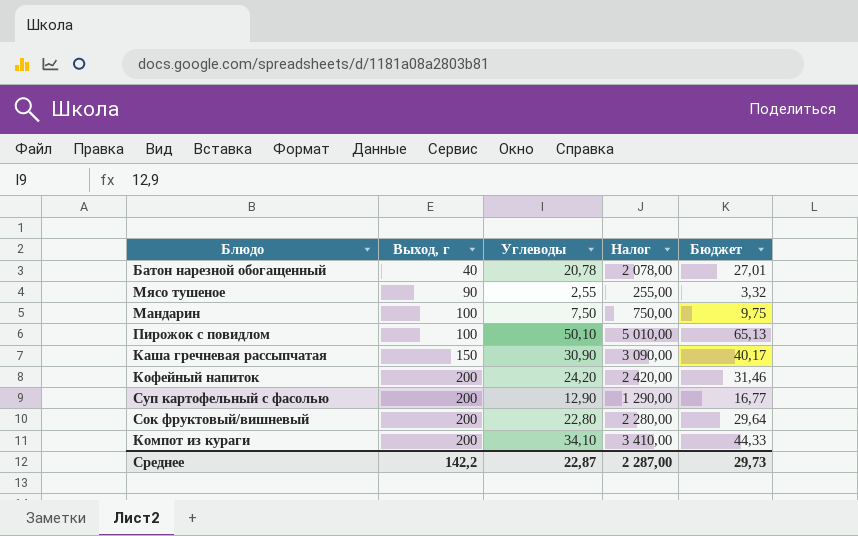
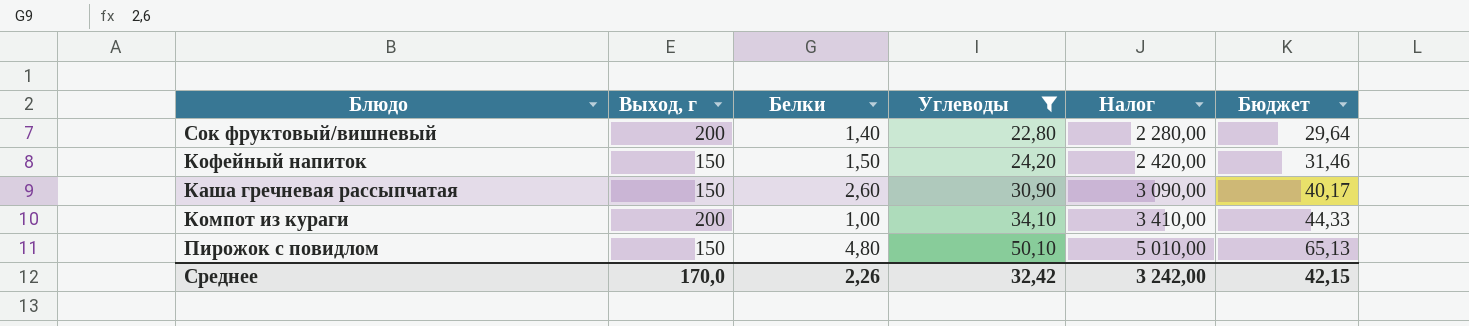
filter: none -> Углеводы >= 22,80
row order: Выход, г ascending -> Углеводы ascending
column Белки | position: none -> 3
Кофейный напиток | Выход, г: 200 -> 150
Пирожок с повидлом | Выход, г: 100 -> 150
Среднее | Выход, г: 142,2 -> 170,0
Среднее | Углеводы: 22,87 -> 32,42
Среднее | Налог: 2 287,00 -> 3 242,00
Среднее | Бюджет: 29,73 -> 42,15

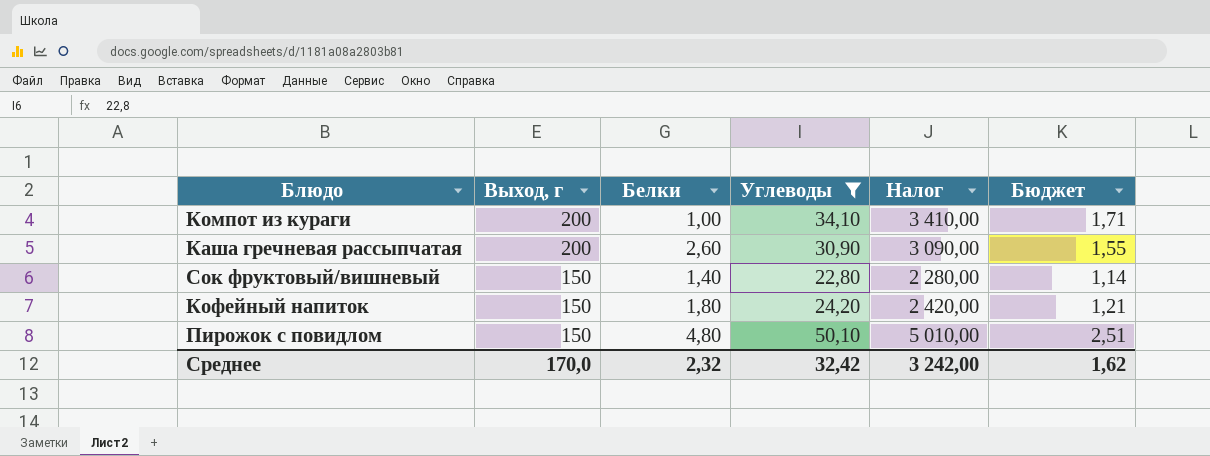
row order: Углеводы ascending -> Выход, г descending
column Бюджет | formula: [Углеводы] * 1,3 -> [Углеводы] * 0,05
Каша гречневая рассыпчатая | Выход, г: 150 -> 200
Сок фруктовый/вишневый | Выход, г: 200 -> 150
Кофейный напиток | Белки: 1,50 -> 1,80
Среднее | Белки: 2,26 -> 2,32
Среднее | Бюджет: 42,15 -> 1,62

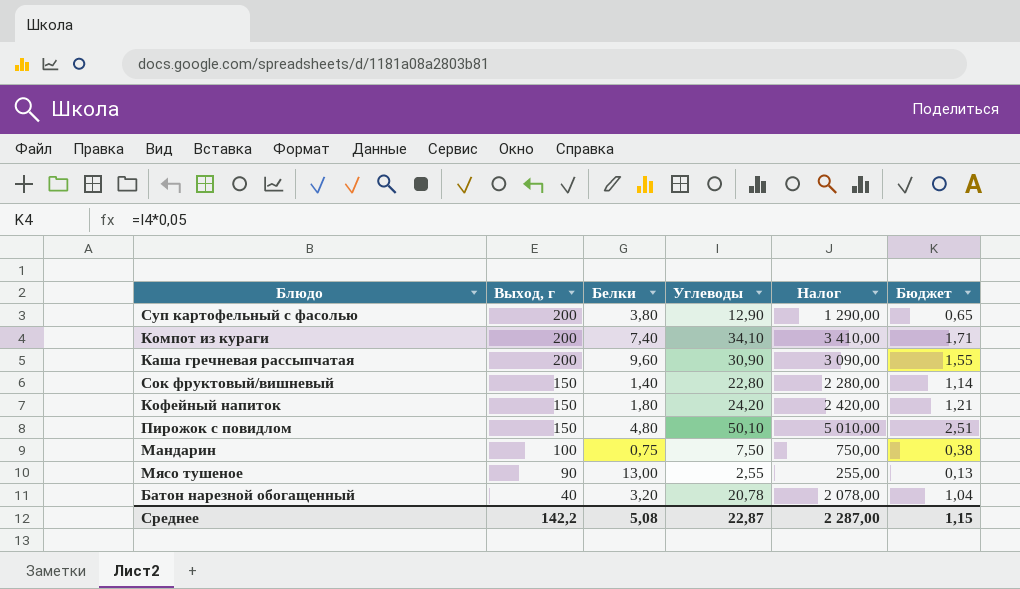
filter: Углеводы >= 22,80 -> none
Компот из кураги | Белки: 1,00 -> 7,40
Каша гречневая рассыпчатая | Белки: 2,60 -> 9,60
Среднее | Выход, г: 170,0 -> 142,2
Среднее | Белки: 2,32 -> 5,08
Среднее | Углеводы: 32,42 -> 22,87
Среднее | Налог: 3 242,00 -> 2 287,00
Среднее | Бюджет: 1,62 -> 1,15

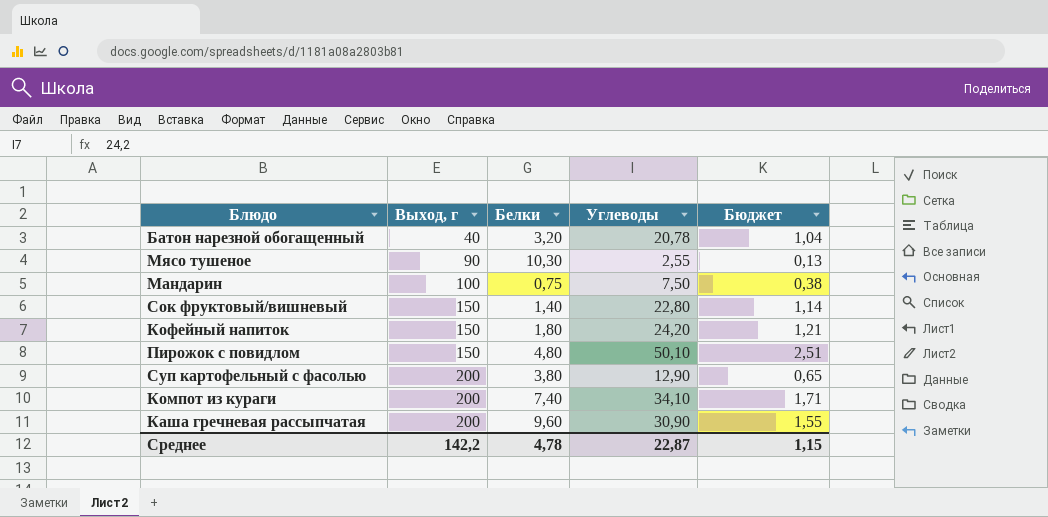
row order: Выход, г descending -> Выход, г ascending
column Налог | formula: [Углеводы] * 100 -> none
Мясо тушеное | Белки: 13,00 -> 10,30
Среднее | Белки: 5,08 -> 4,78

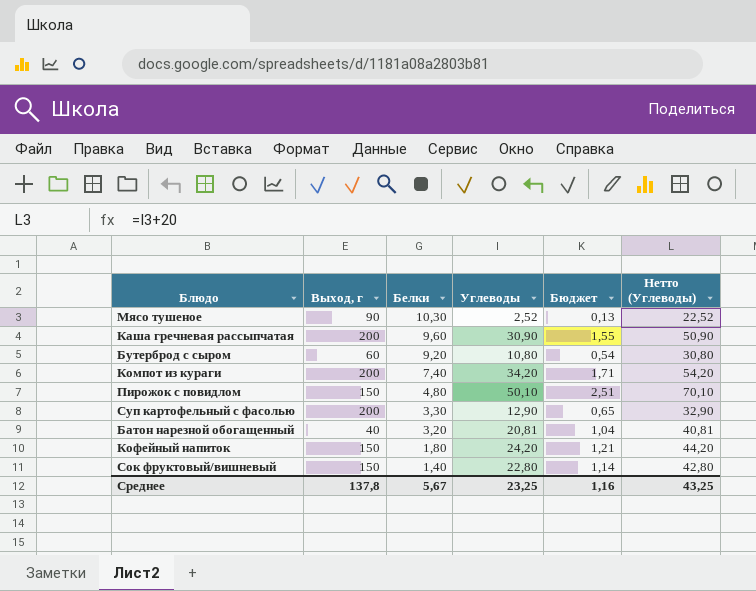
row order: Выход, г ascending -> Белки descending
column Нетто (Углеводы) | formula: none -> [Углеводы] + 20
row Мандарин: 100 | 0,75 | 7,50 | 0,38 -> none
Мясо тушеное | Углеводы: 2,55 -> 2,52
row Бутерброд с сыром: none -> 60 | 9,20 | 10,80 | 0,54 | 30,80
Компот из кураги | Углеводы: 34,10 -> 34,20
Суп картофельный с фасолью | Белки: 3,80 -> 3,30
Батон нарезной обогащенный | Углеводы: 20,78 -> 20,81
Среднее | Выход, г: 142,2 -> 137,8
Среднее | Белки: 4,78 -> 5,67
Среднее | Углеводы: 22,87 -> 23,25
Среднее | Бюджет: 1,15 -> 1,16

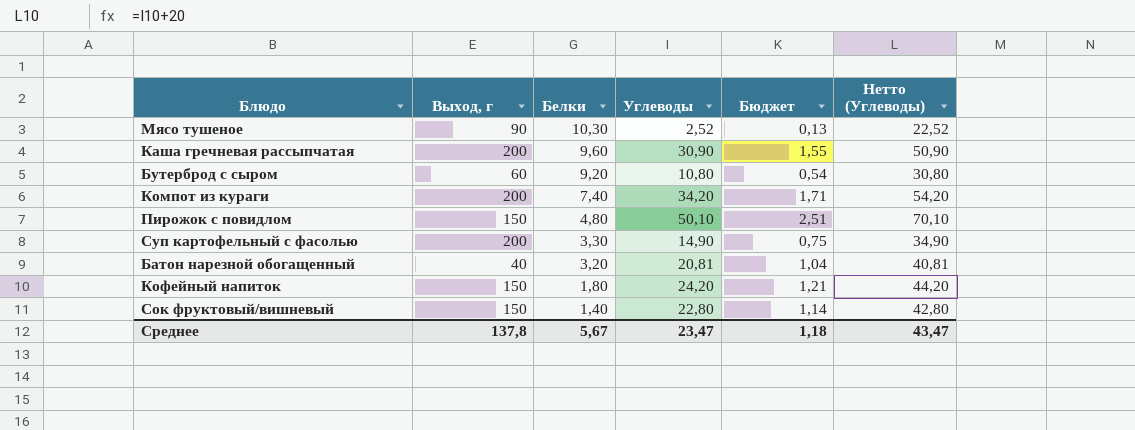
Суп картофельный с фасолью | Углеводы: 12,90 -> 14,90
Суп картофельный с фасолью | Бюджет: 0,65 -> 0,75
Суп картофельный с фасолью | Нетто (Углеводы): 32,90 -> 34,90
Среднее | Углеводы: 23,25 -> 23,47
Среднее | Бюджет: 1,16 -> 1,18
Среднее | Нетто (Углеводы): 43,25 -> 43,47

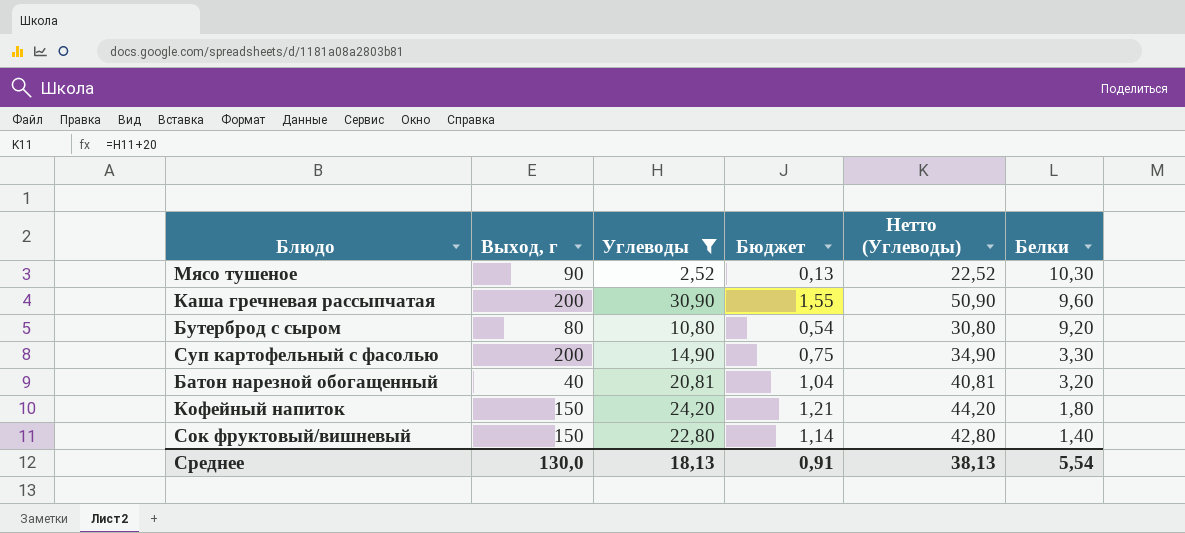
filter: none -> Углеводы <= 30,90
column Белки | position: 3 -> 6
Бутерброд с сыром | Выход, г: 60 -> 80
Среднее | Выход, г: 137,8 -> 130,0
Среднее | Углеводы: 23,47 -> 18,13
Среднее | Бюджет: 1,18 -> 0,91
Среднее | Нетто (Углеводы): 43,47 -> 38,13
Среднее | Белки: 5,67 -> 5,54

